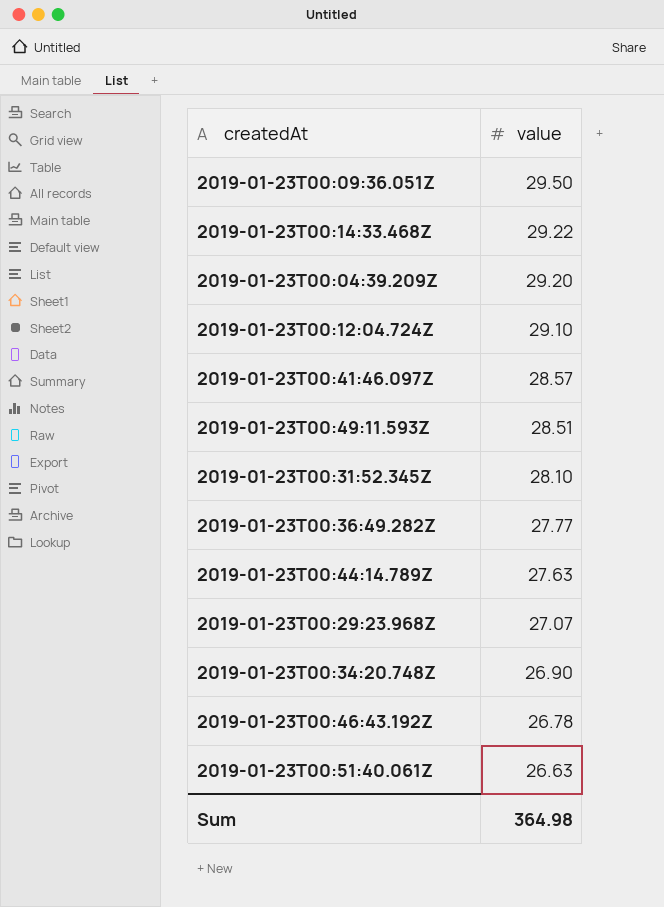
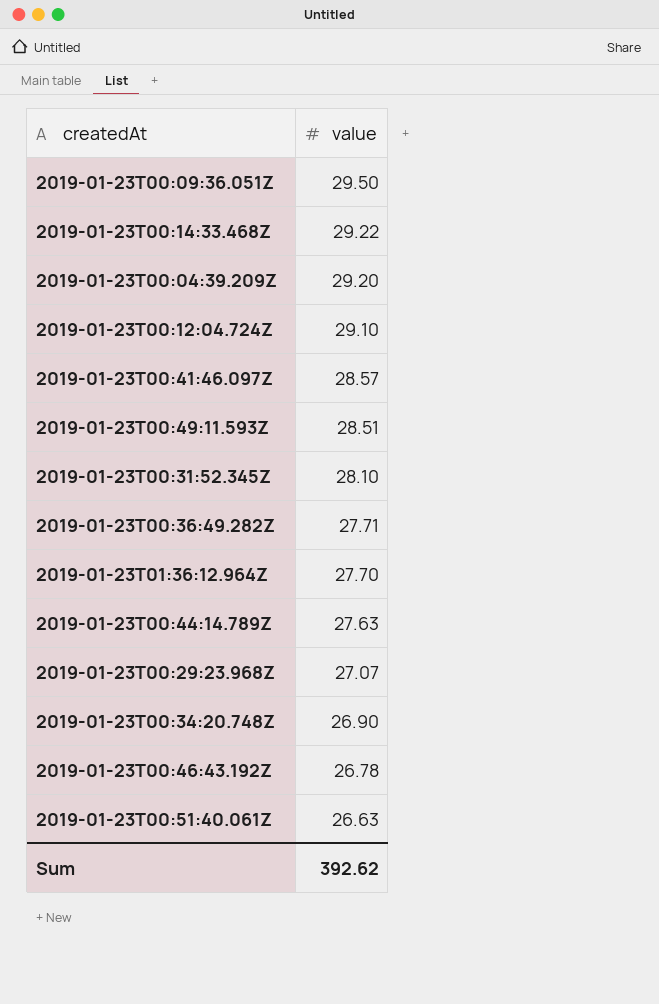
2019-01-23T00:36:49.282Z | value: 27.77 -> 27.71
row 2019-01-23T01:36:12.964Z: none -> 27.70
Sum | value: 364.98 -> 392.62

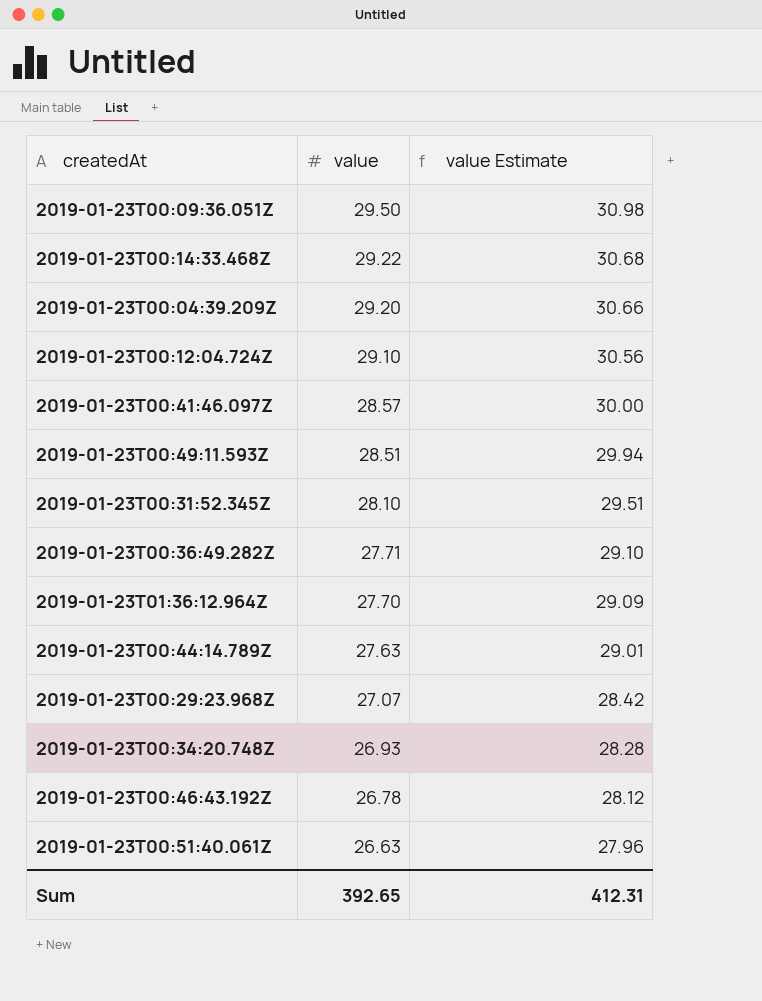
column value Estimate | formula: none -> [value] * 1.05
2019-01-23T00:34:20.748Z | value: 26.90 -> 26.93
Sum | value: 392.62 -> 392.65

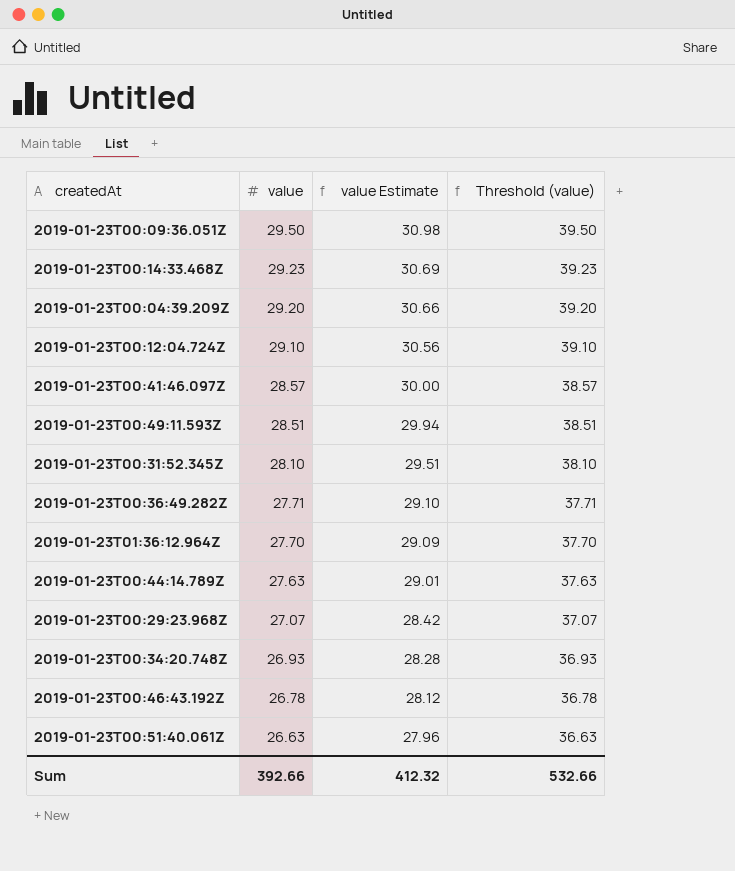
column Threshold (value) | formula: none -> [value] + 10
2019-01-23T00:14:33.468Z | value: 29.22 -> 29.23
2019-01-23T00:14:33.468Z | value Estimate: 30.68 -> 30.69
Sum | value: 392.65 -> 392.66
Sum | value Estimate: 412.31 -> 412.32

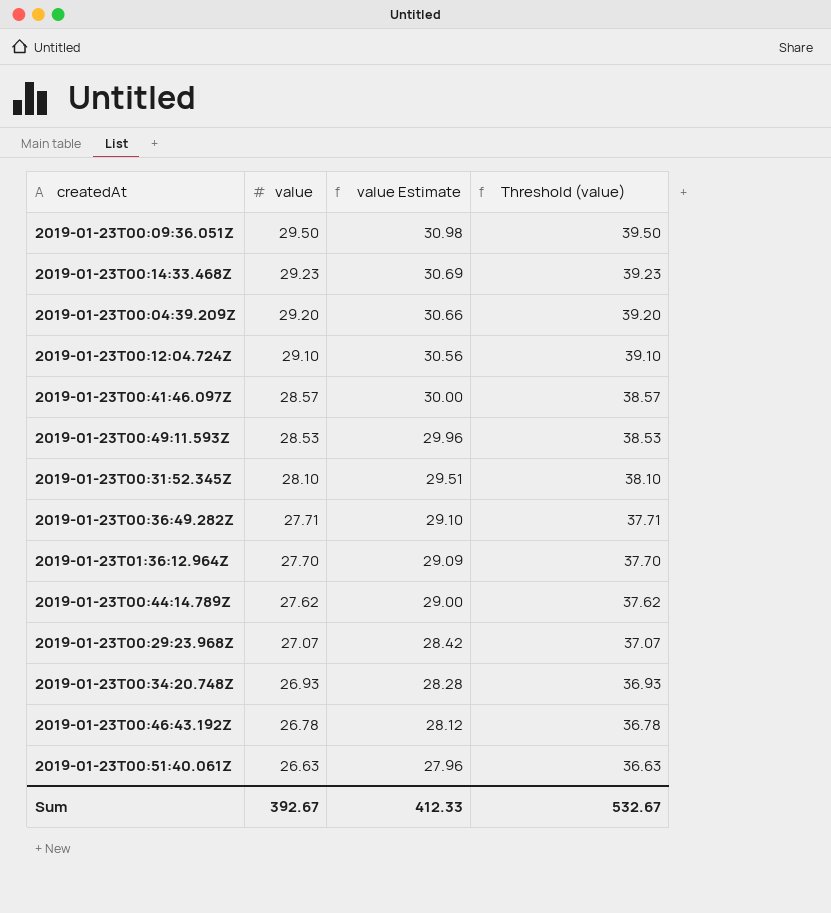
2019-01-23T00:49:11.593Z | value: 28.51 -> 28.53
2019-01-23T00:49:11.593Z | value Estimate: 29.94 -> 29.96
2019-01-23T00:49:11.593Z | Threshold (value): 38.51 -> 38.53
2019-01-23T00:44:14.789Z | value: 27.63 -> 27.62
2019-01-23T00:44:14.789Z | value Estimate: 29.01 -> 29.00
2019-01-23T00:44:14.789Z | Threshold (value): 37.63 -> 37.62
Sum | value: 392.66 -> 392.67
Sum | value Estimate: 412.32 -> 412.33
Sum | Threshold (value): 532.66 -> 532.67

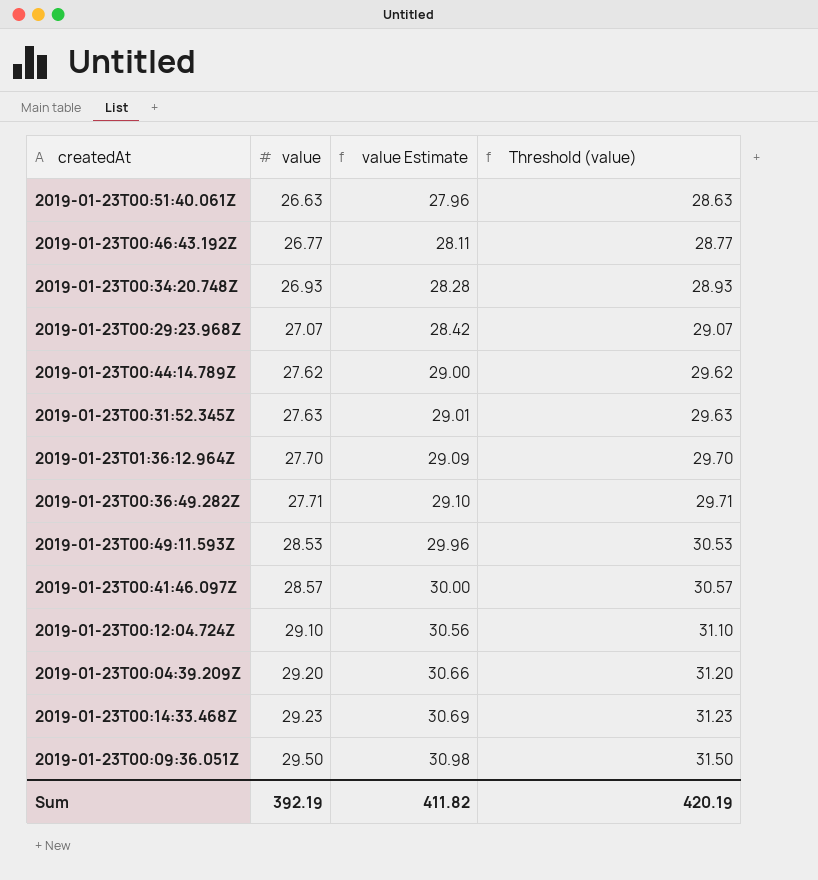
row order: value descending -> value ascending
column Threshold (value) | formula: [value] + 10 -> [value] + 2
2019-01-23T00:46:43.192Z | value: 26.78 -> 26.77
2019-01-23T00:46:43.192Z | value Estimate: 28.12 -> 28.11
2019-01-23T00:31:52.345Z | value: 28.10 -> 27.63
2019-01-23T00:31:52.345Z | value Estimate: 29.51 -> 29.01
Sum | value: 392.67 -> 392.19
Sum | value Estimate: 412.33 -> 411.82
Sum | Threshold (value): 532.67 -> 420.19

